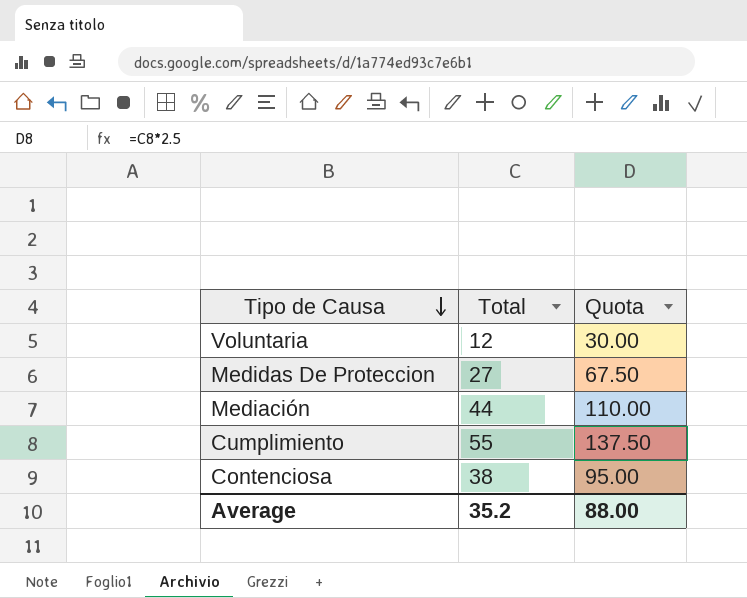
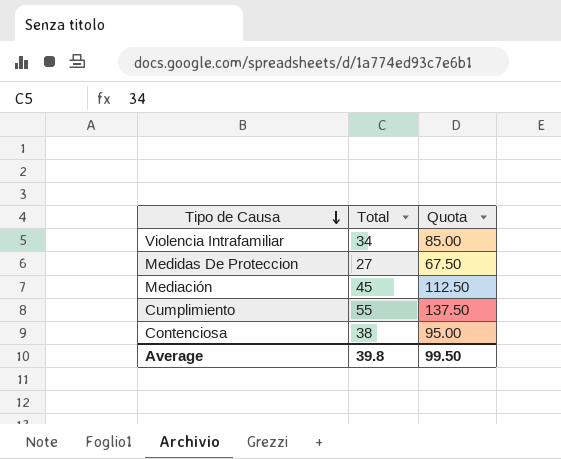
row Voluntaria: 12 | 30.00 -> none
row Violencia Intrafamiliar: none -> 34 | 85.00
Mediación | Total: 44 -> 45
Mediación | Quota: 110.00 -> 112.50
Average | Total: 35.2 -> 39.8
Average | Quota: 88.00 -> 99.50

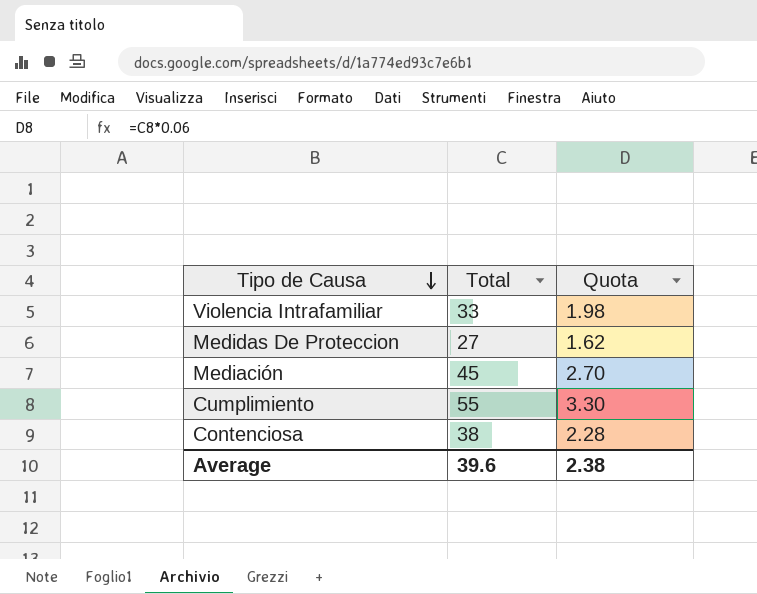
column Quota | formula: [Total] * 2.5 -> [Total] * 0.06
Violencia Intrafamiliar | Total: 34 -> 33
Average | Total: 39.8 -> 39.6
Average | Quota: 99.50 -> 2.38

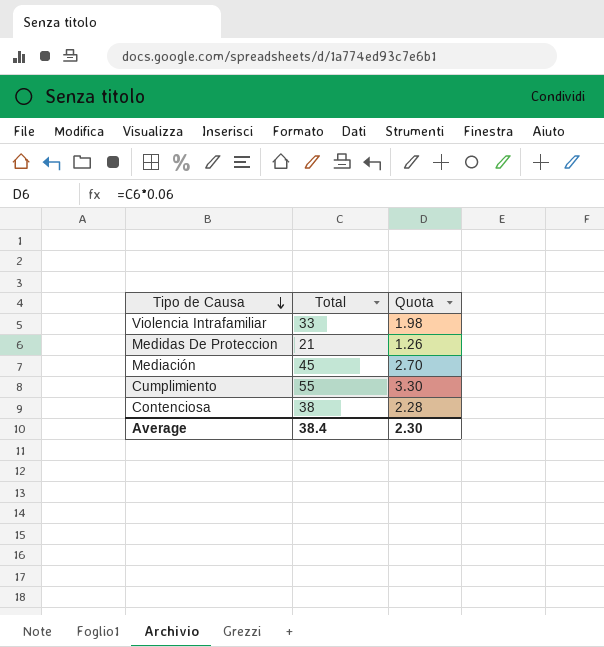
Medidas De Proteccion | Total: 27 -> 21
Medidas De Proteccion | Quota: 1.62 -> 1.26
Average | Total: 39.6 -> 38.4
Average | Quota: 2.38 -> 2.30

